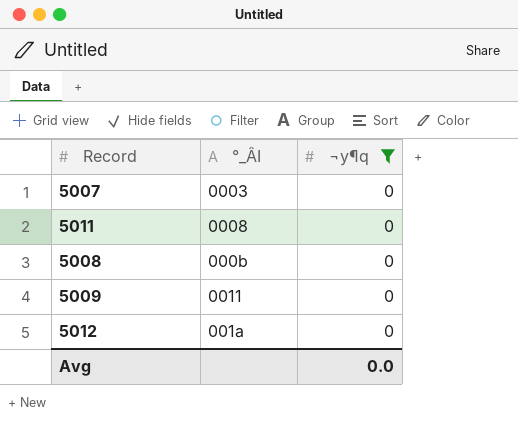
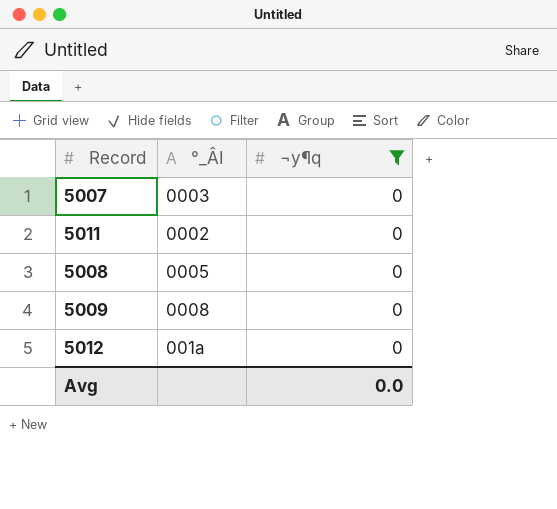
5011 | °_ÂI: 0008 -> 0002
5008 | °_ÂI: 000b -> 0005
5009 | °_ÂI: 0011 -> 0008

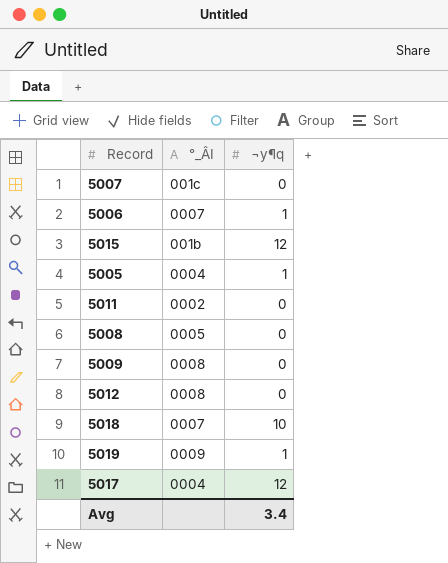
filter: ¬y¶q = 0 -> none
5007 | °_ÂI: 0003 -> 001c
5012 | °_ÂI: 001a -> 0008
Avg | ¬y¶q: 0.0 -> 3.4

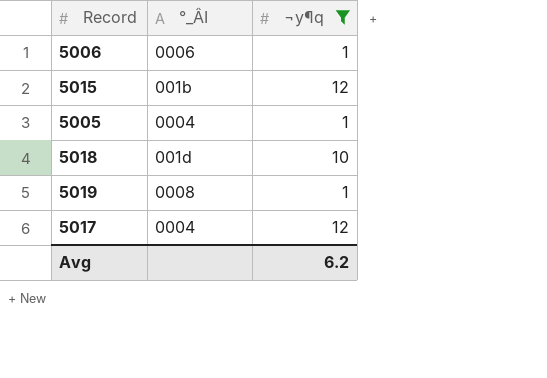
filter: none -> ¬y¶q != 0
5006 | °_ÂI: 0007 -> 0006
5018 | °_ÂI: 0007 -> 001d
5019 | °_ÂI: 0009 -> 0008
Avg | ¬y¶q: 3.4 -> 6.2

